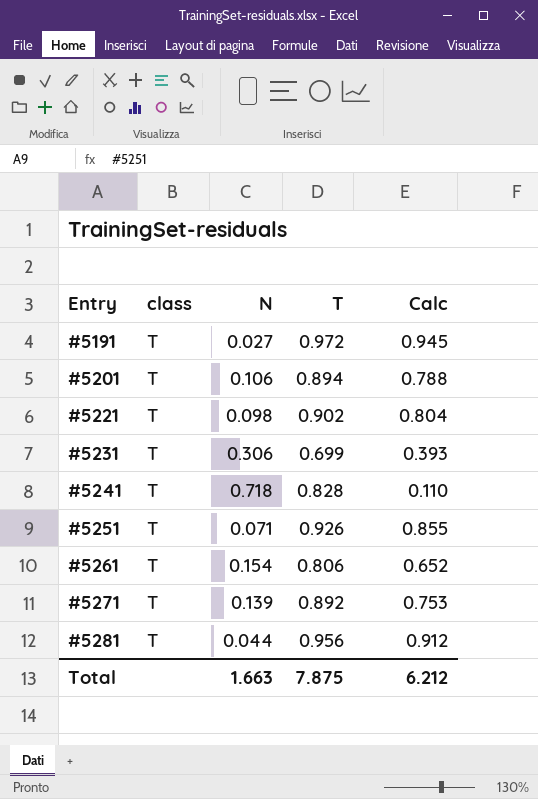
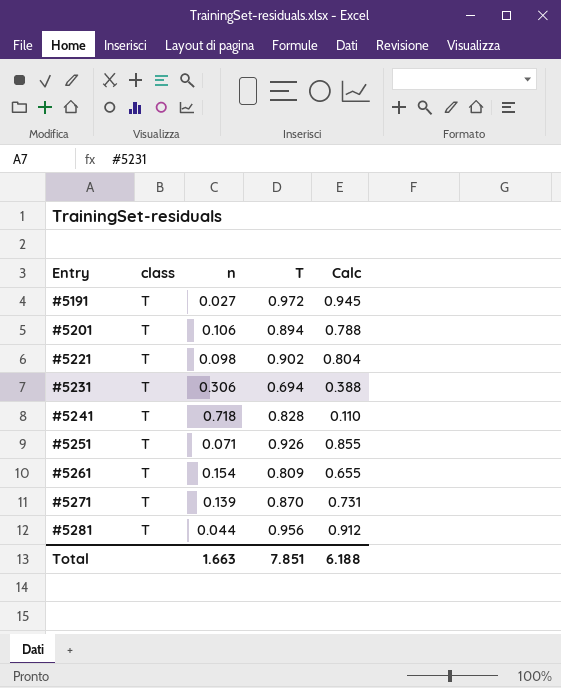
column name: N -> n
#5231 | T: 0.699 -> 0.694
#5231 | Calc: 0.393 -> 0.388
#5261 | T: 0.806 -> 0.809
#5261 | Calc: 0.652 -> 0.655
#5271 | T: 0.892 -> 0.870
#5271 | Calc: 0.753 -> 0.731
Total | T: 7.875 -> 7.851
Total | Calc: 6.212 -> 6.188

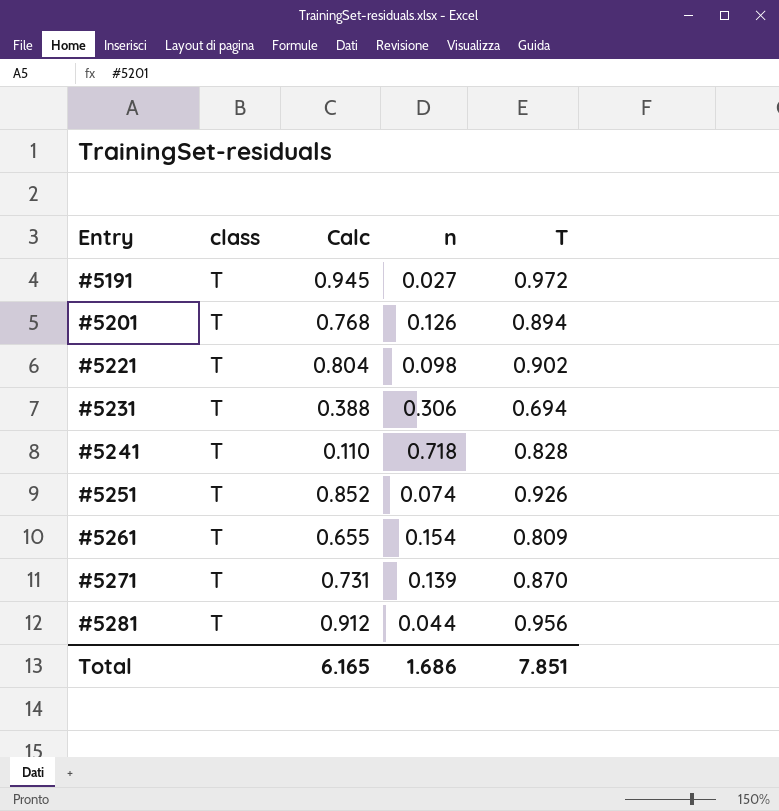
column Calc | position: 5 -> 3
#5201 | Calc: 0.788 -> 0.768
#5201 | n: 0.106 -> 0.126
#5251 | Calc: 0.855 -> 0.852
#5251 | n: 0.071 -> 0.074
Total | Calc: 6.188 -> 6.165
Total | n: 1.663 -> 1.686

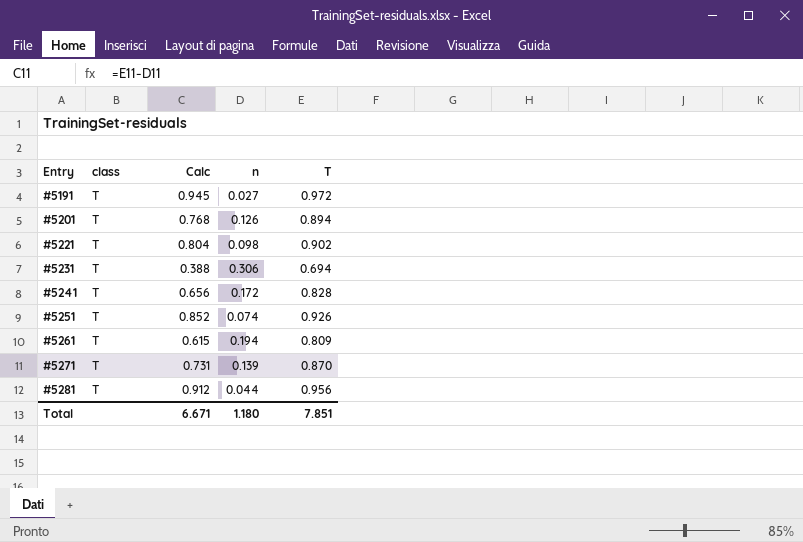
#5241 | Calc: 0.110 -> 0.656
#5241 | n: 0.718 -> 0.172
#5261 | Calc: 0.655 -> 0.615
#5261 | n: 0.154 -> 0.194
Total | Calc: 6.165 -> 6.671
Total | n: 1.686 -> 1.180

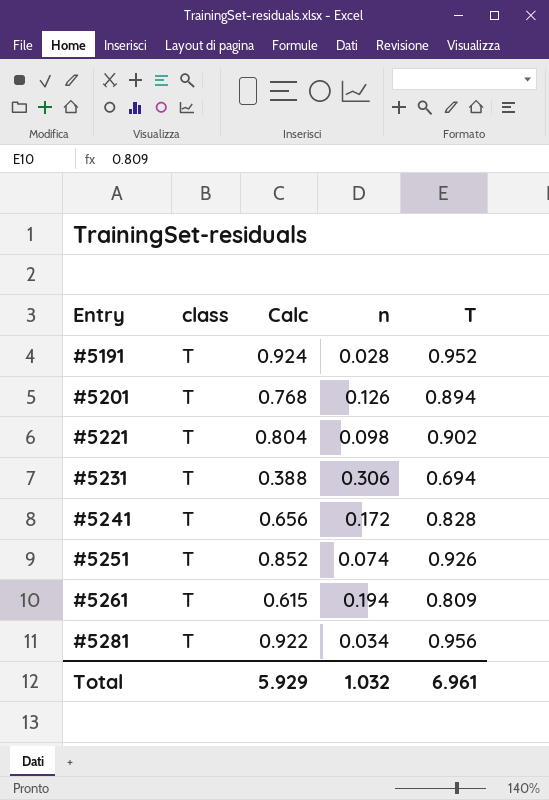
row #5271: T | 0.731 | 0.139 | 0.870 -> none
#5191 | Calc: 0.945 -> 0.924
#5191 | n: 0.027 -> 0.028
#5191 | T: 0.972 -> 0.952
#5281 | Calc: 0.912 -> 0.922
#5281 | n: 0.044 -> 0.034
Total | Calc: 6.671 -> 5.929
Total | n: 1.180 -> 1.032
Total | T: 7.851 -> 6.961

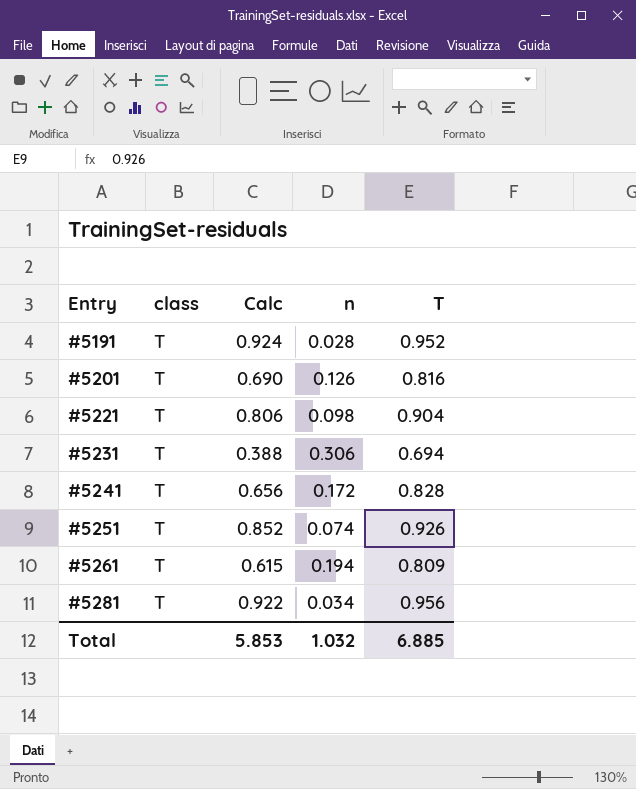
#5201 | Calc: 0.768 -> 0.690
#5201 | T: 0.894 -> 0.816
#5221 | Calc: 0.804 -> 0.806
#5221 | T: 0.902 -> 0.904
Total | Calc: 5.929 -> 5.853
Total | T: 6.961 -> 6.885

